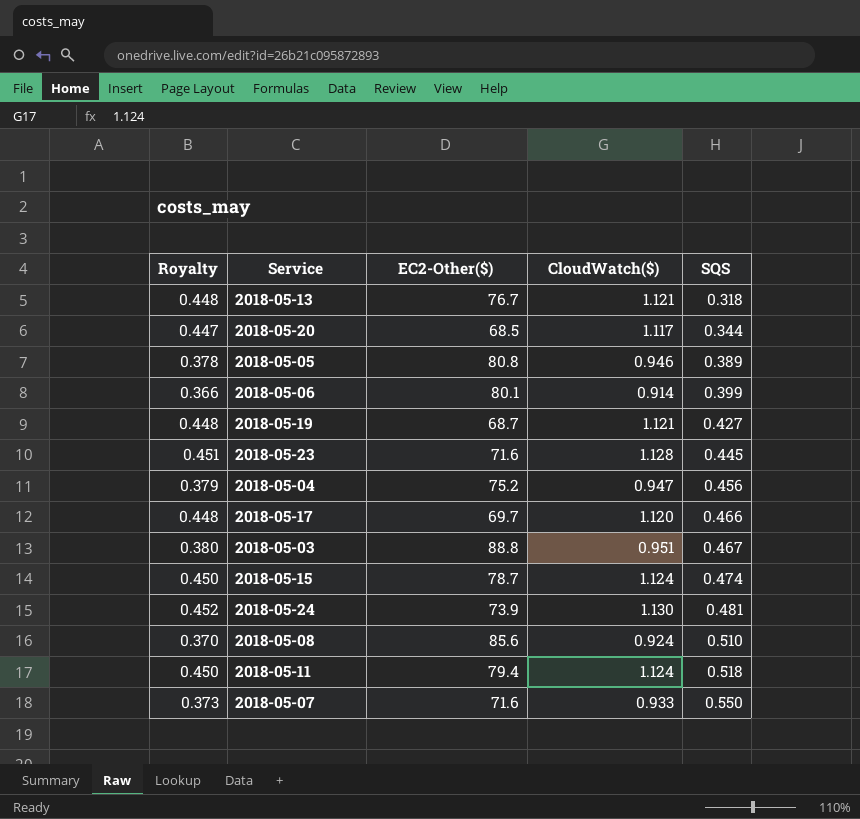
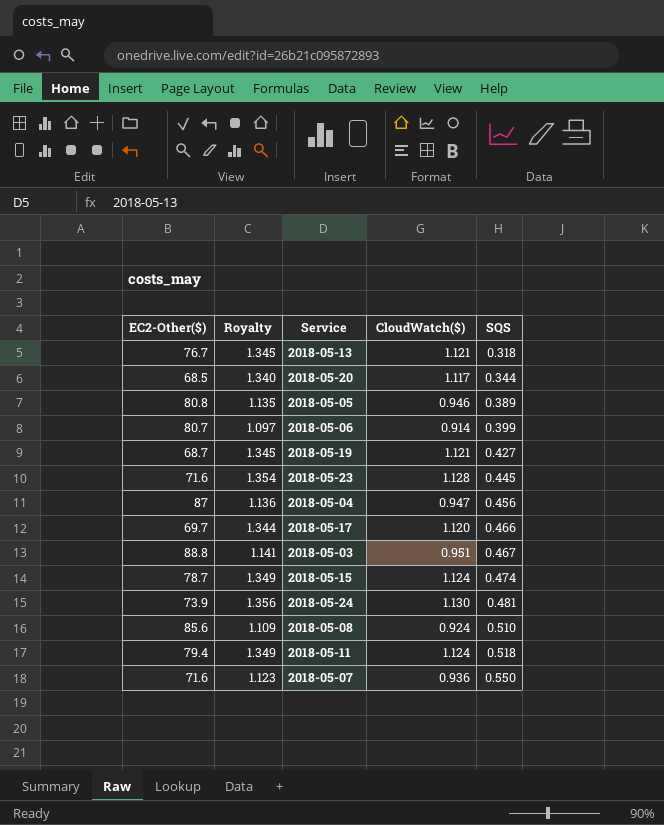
column EC2-Other($) | position: 3 -> 1
column Royalty | formula: [CloudWatch($)] * 0.4 -> [CloudWatch($)] * 1.2
2018-05-06 | EC2-Other($): 80.1 -> 80.7
2018-05-04 | EC2-Other($): 75.2 -> 87
2018-05-07 | CloudWatch($): 0.933 -> 0.936

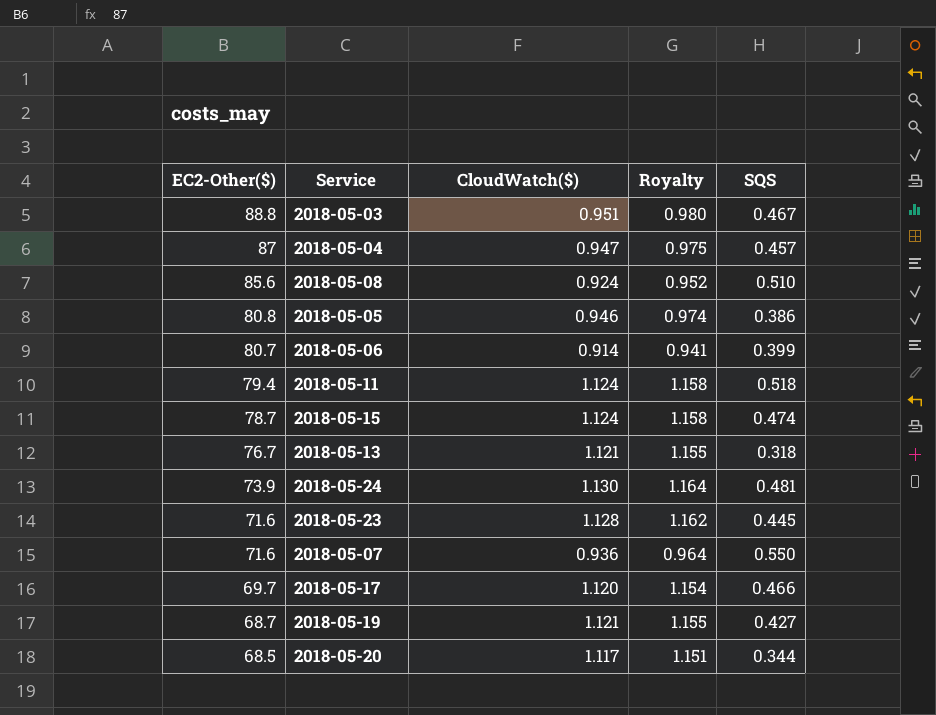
row order: SQS ascending -> EC2-Other($) descending
column Royalty | formula: [CloudWatch($)] * 1.2 -> [CloudWatch($)] * 1.03
column Royalty | position: 2 -> 4
2018-05-04 | SQS: 0.456 -> 0.457
2018-05-05 | SQS: 0.389 -> 0.386

